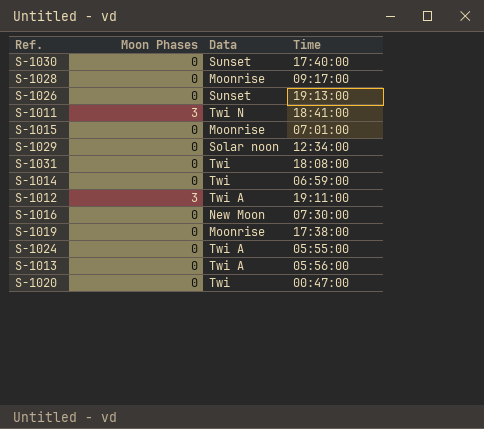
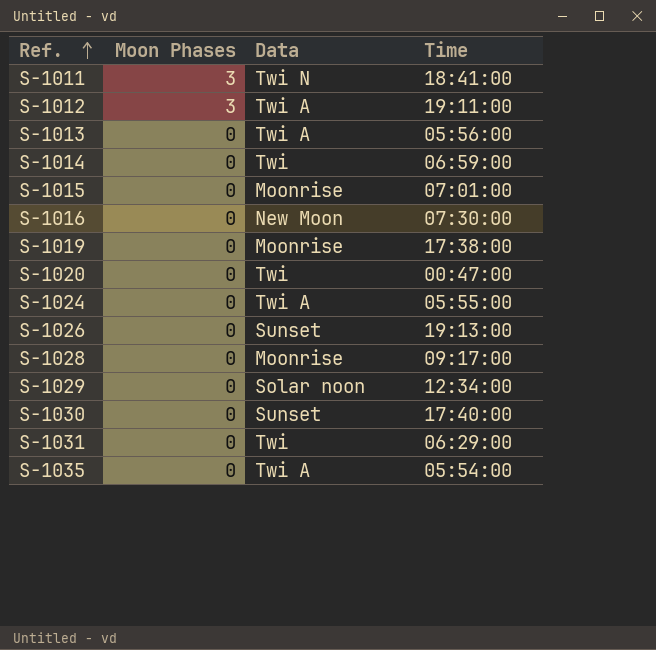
row order: none -> Ref. ascending
S-1031 | Time: 18:08:00 -> 06:29:00
row S-1035: none -> 0 | Twi A | 05:54:00

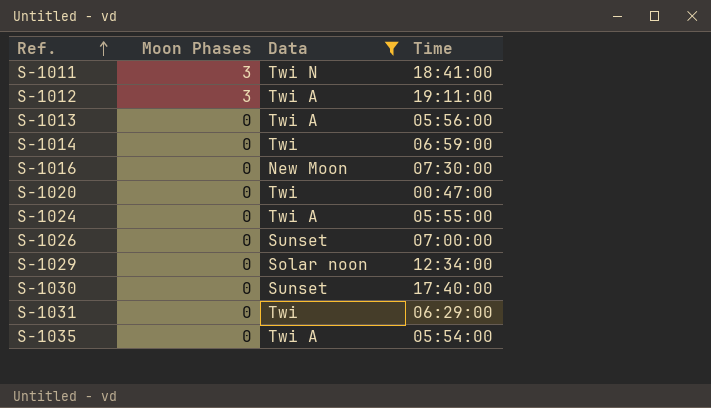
filter: none -> Data != Moonrise
S-1026 | Time: 19:13:00 -> 07:00:00

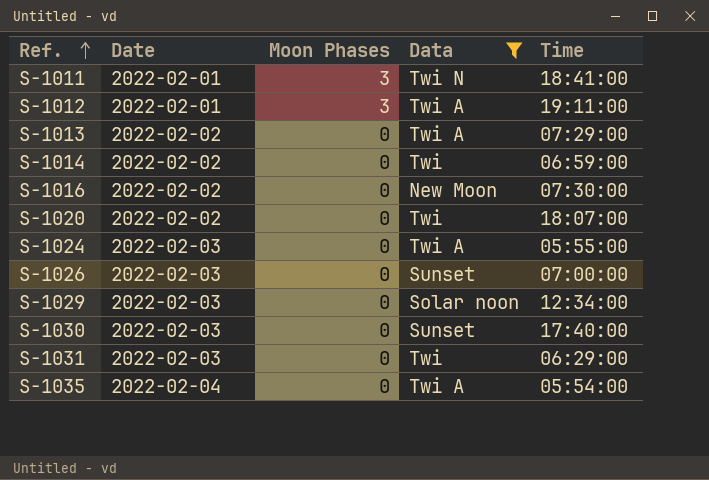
column Date | position: none -> 2
S-1013 | Time: 05:56:00 -> 07:29:00
S-1020 | Time: 00:47:00 -> 18:07:00

